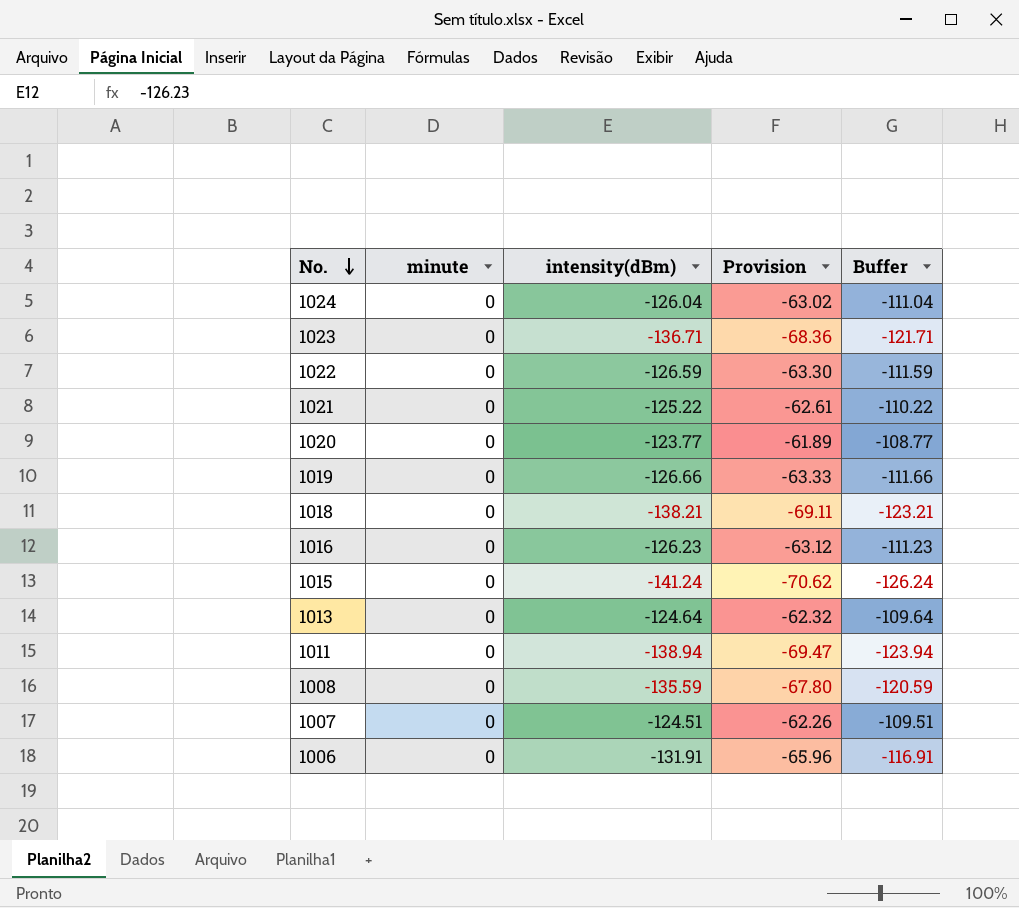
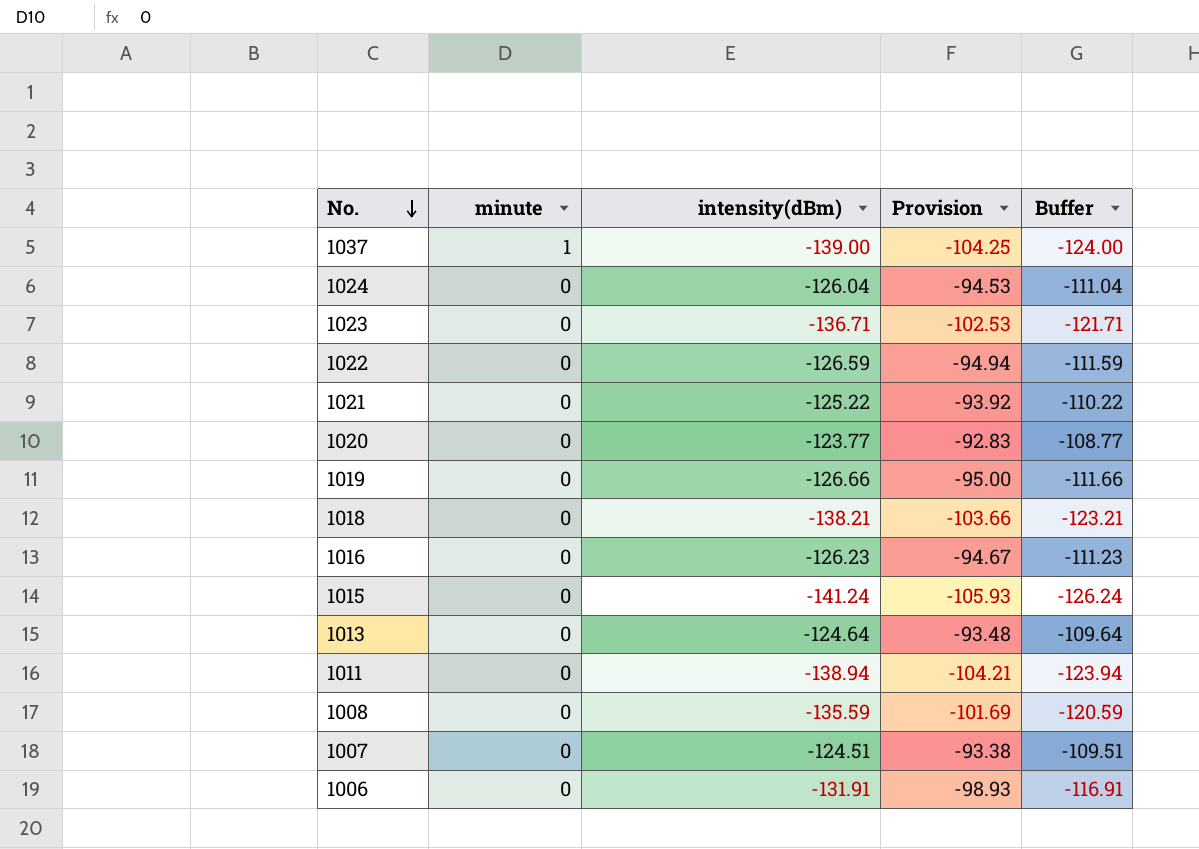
column Provision | formula: [intensity(dBm)] * 0.5 -> [intensity(dBm)] * 0.75
row 1037: none -> 1 | -139.00 | -104.25 | -124.00

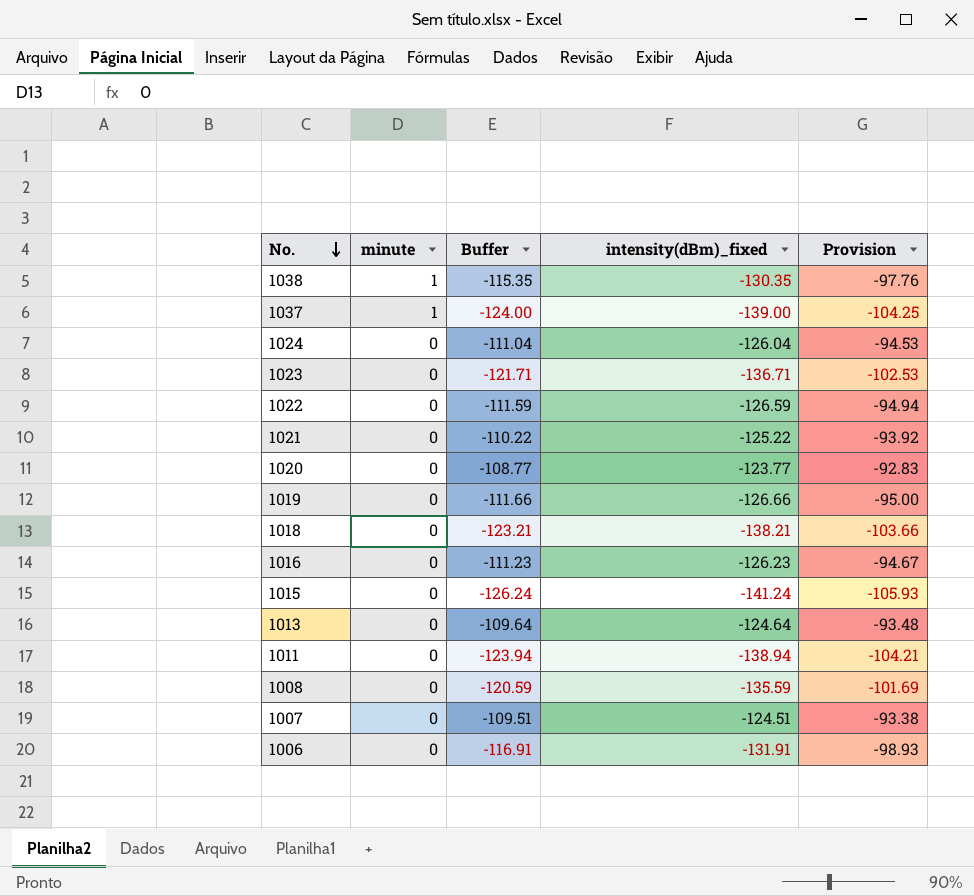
column Buffer | position: 5 -> 3
column name: intensity(dBm) -> intensity(dBm)_fixed
row 1038: none -> 1 | -115.35 | -130.35 | -97.76

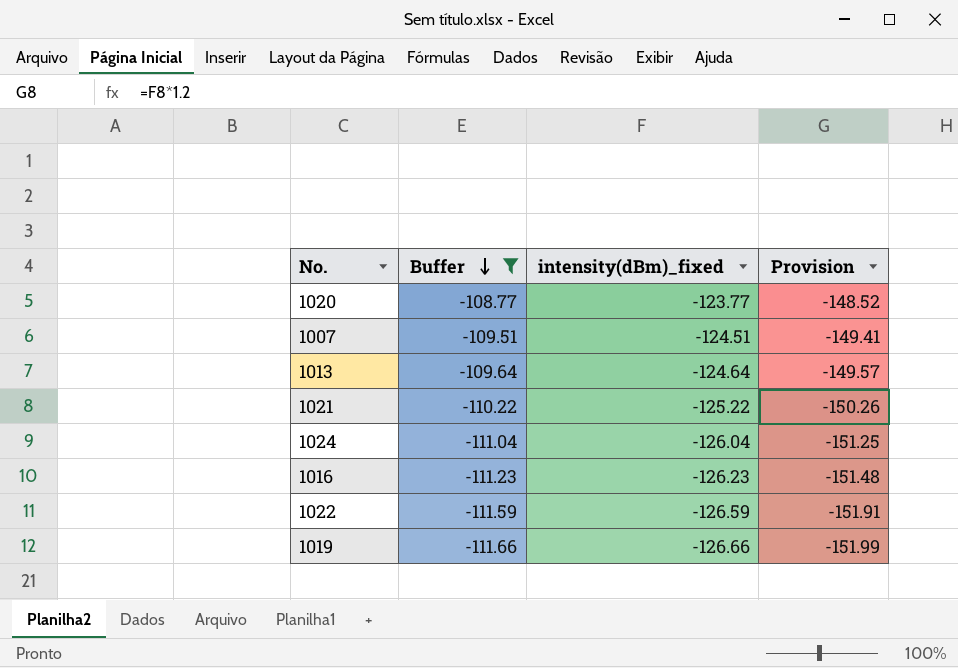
filter: none -> Buffer >= -111.66
row order: No. descending -> Buffer descending
column minute | position: 2 -> none
column Provision | formula: [intensity(dBm)_fixed] * 0.75 -> [intensity(dBm)_fixed] * 1.2

